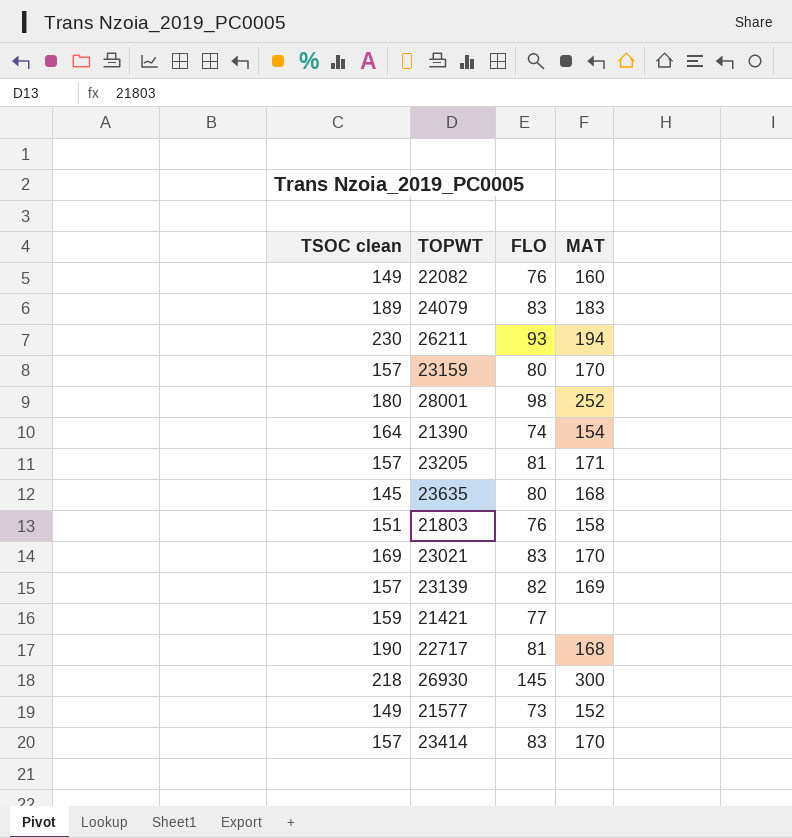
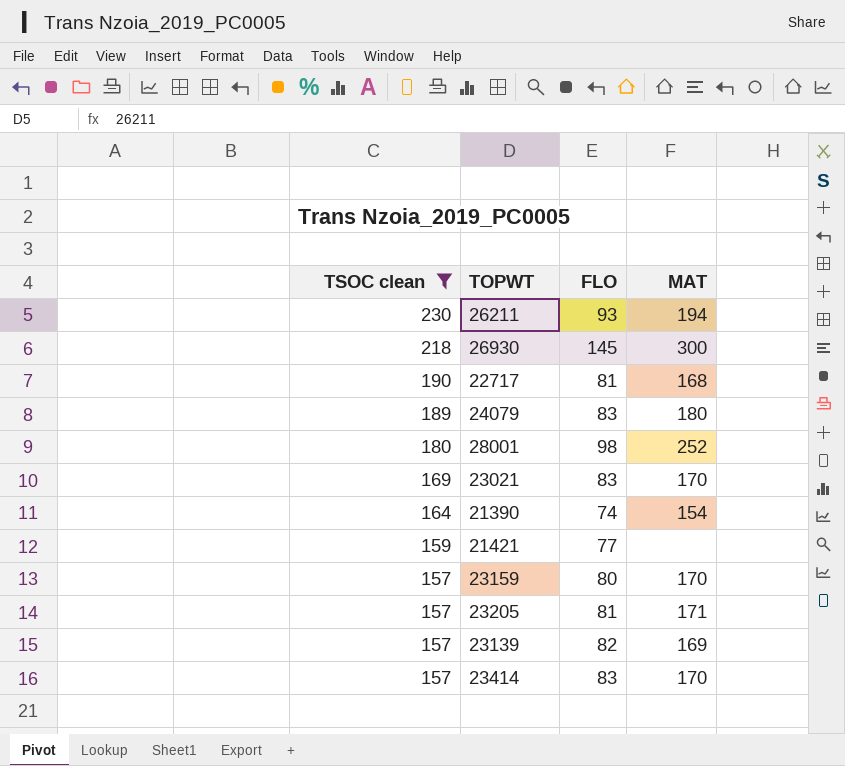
filter: none -> TSOC clean >= 157
row order: none -> TSOC clean descending
24079 | MAT: 183 -> 180

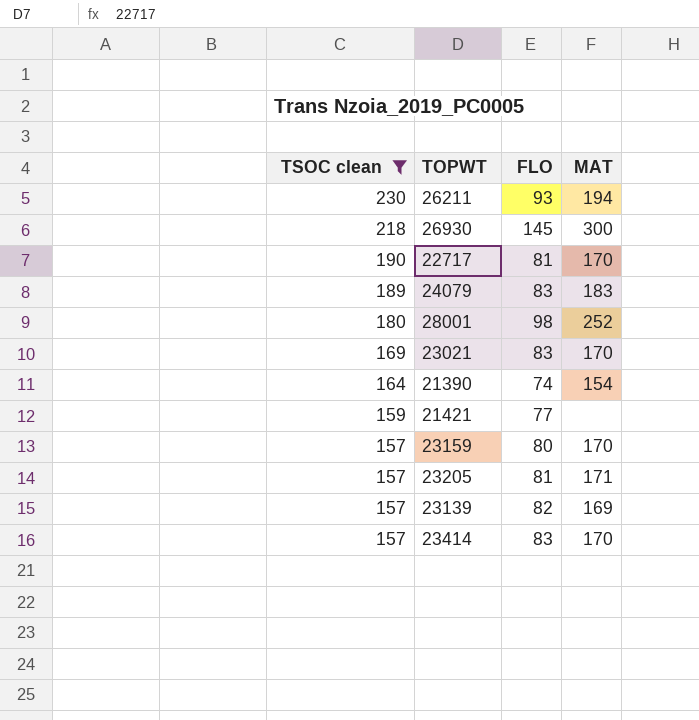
22717 | MAT: 168 -> 170
24079 | MAT: 180 -> 183

